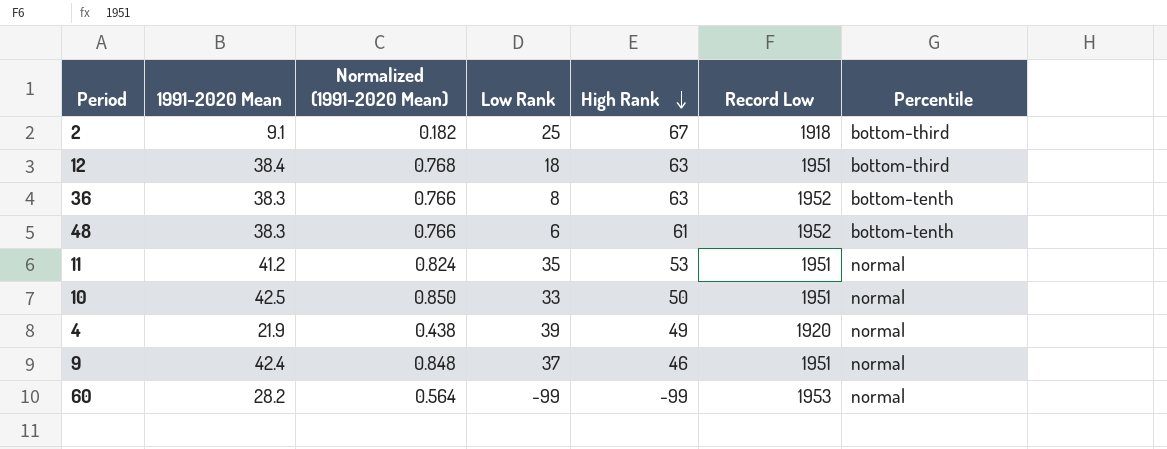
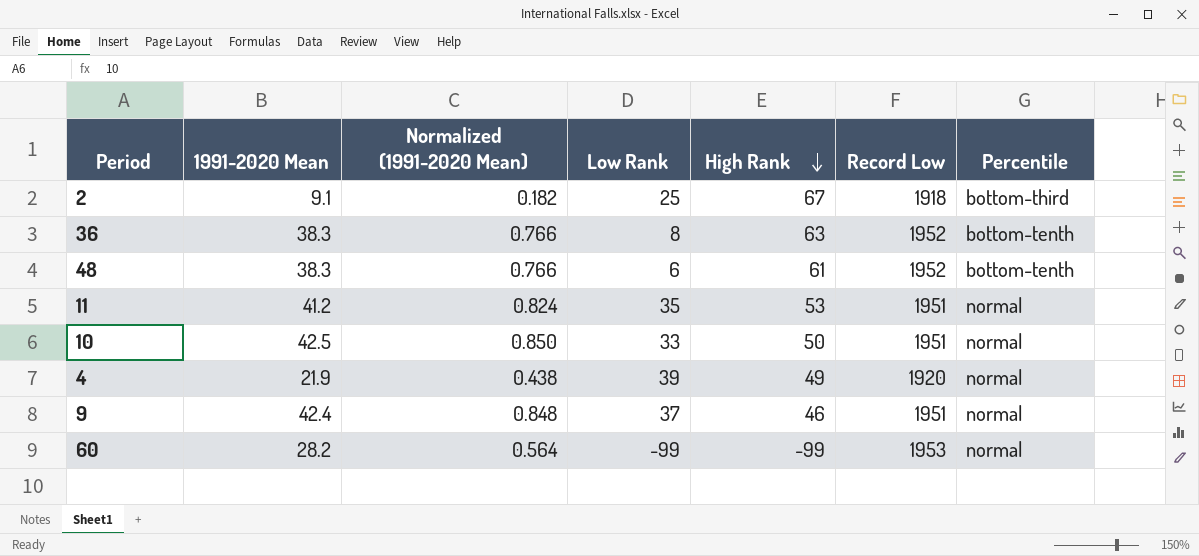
row 12: 38.4 | 0.768 | 18 | 63 | 1951 | bottom-third -> none

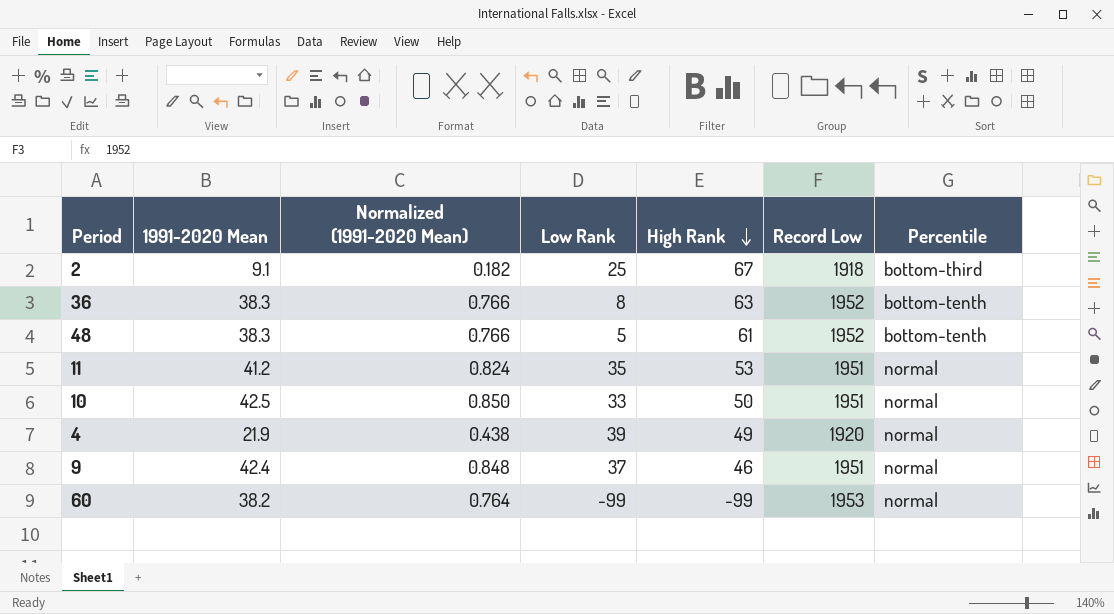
48 | Low Rank: 6 -> 5
60 | 1991-2020 Mean: 28.2 -> 38.2
60 | Normalized (1991-2020 Mean): 0.564 -> 0.764

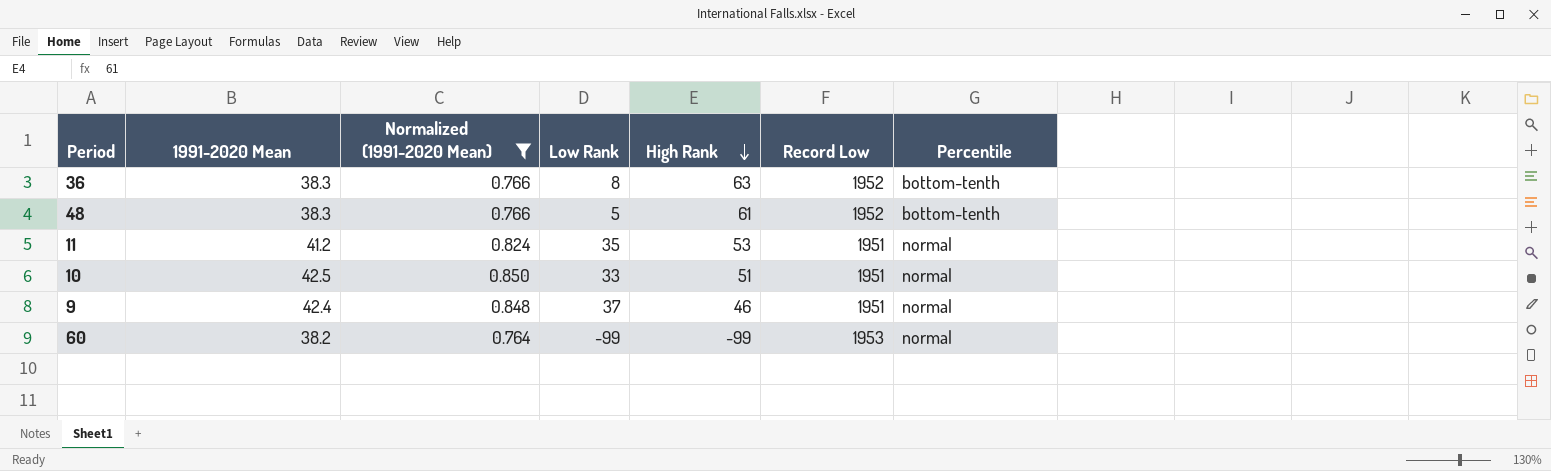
filter: none -> Normalized (1991-2020 Mean) >= 0.764
10 | High Rank: 50 -> 51

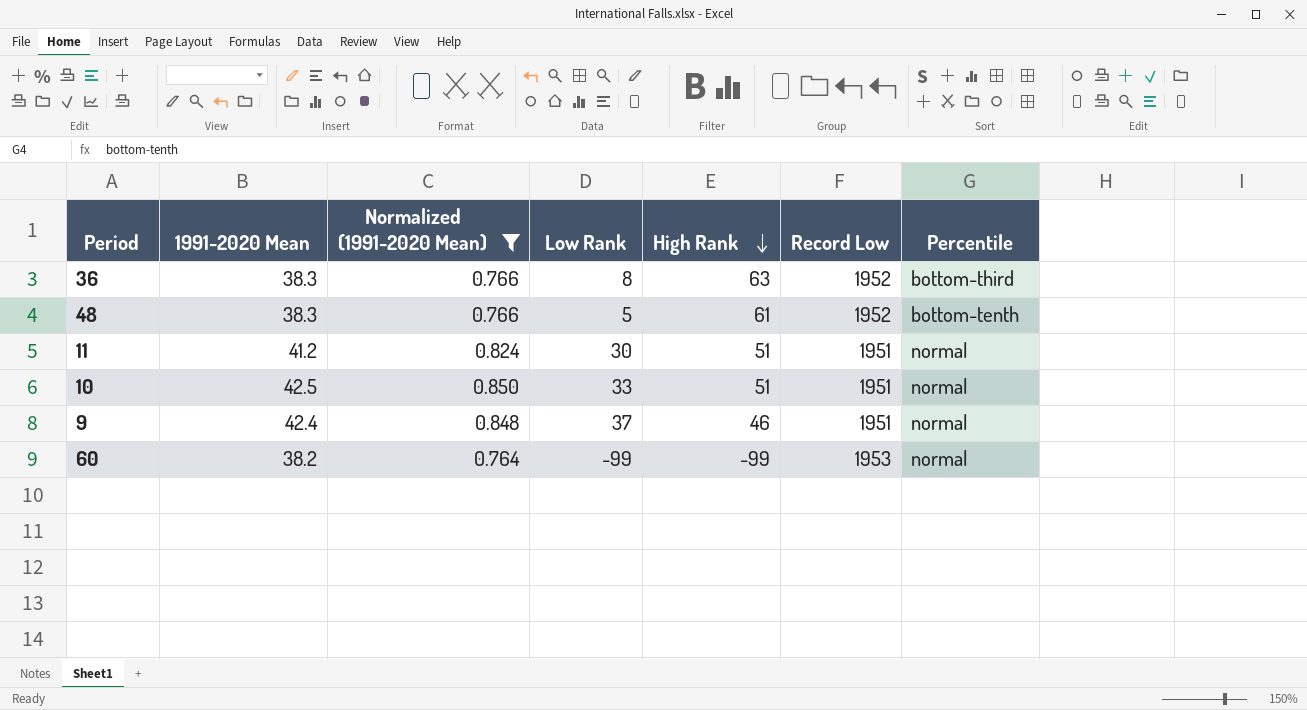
36 | Percentile: bottom-tenth -> bottom-third
11 | Low Rank: 35 -> 30
11 | High Rank: 53 -> 51

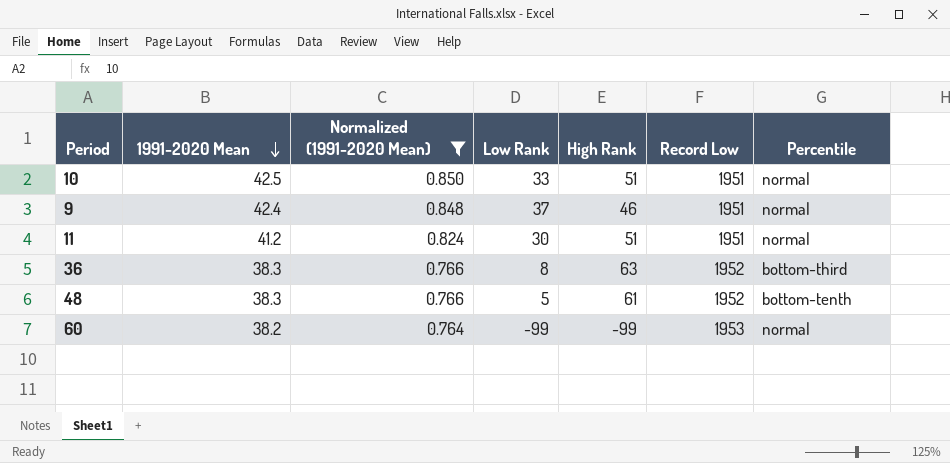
row order: High Rank descending -> 1991-2020 Mean descending

